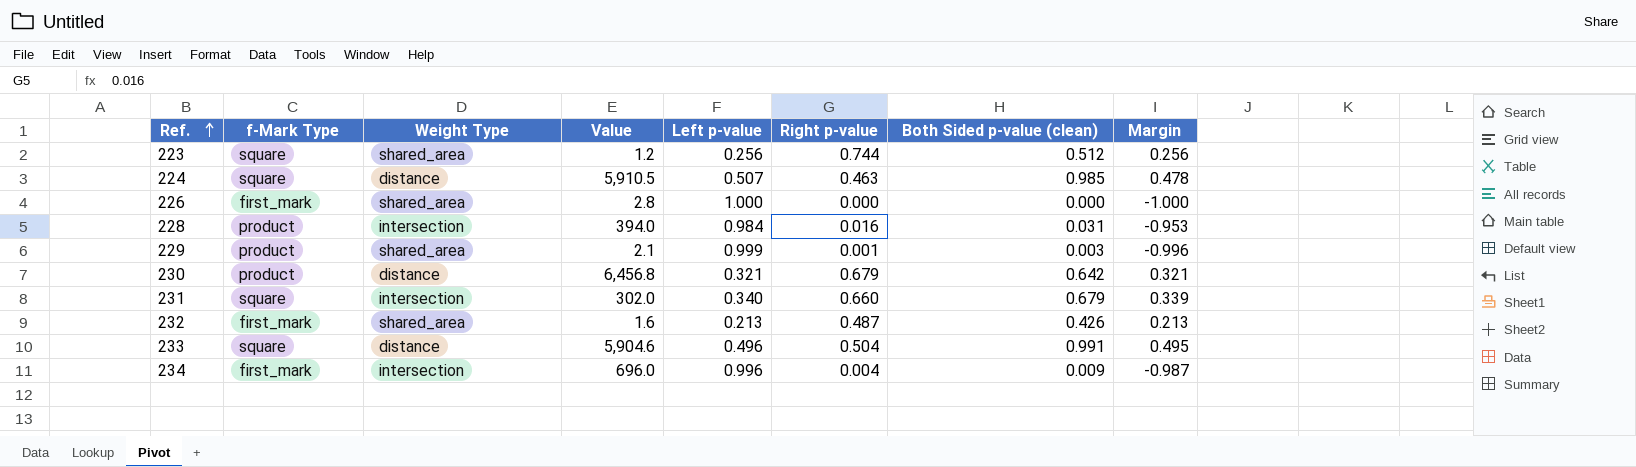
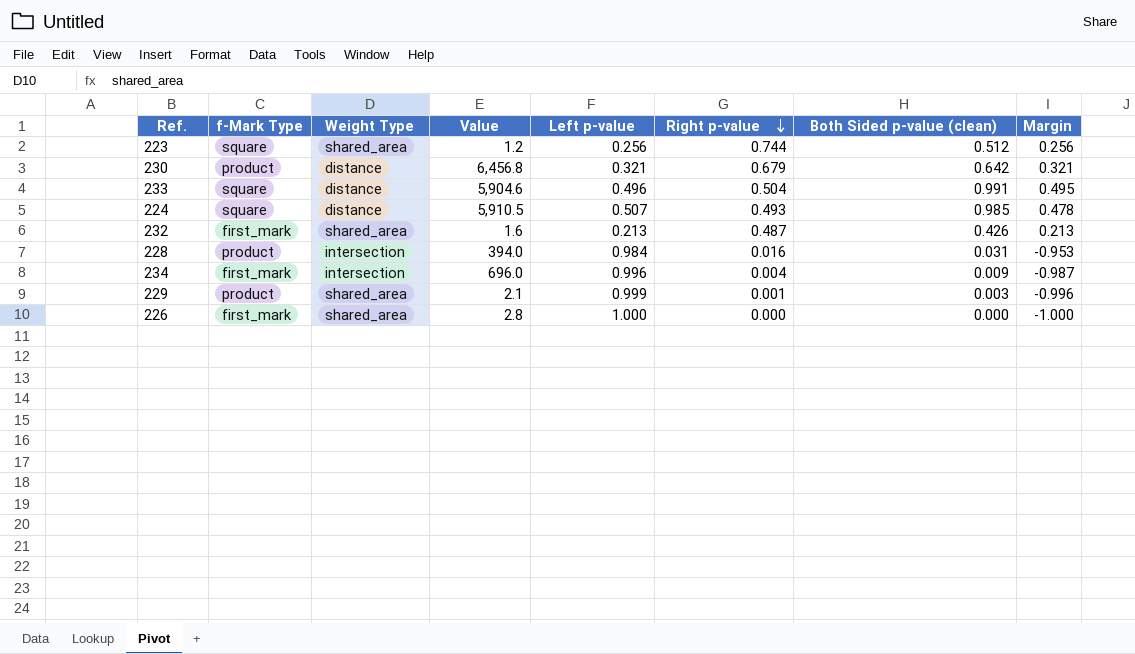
row order: Ref. ascending -> Right p-value descending
row 231: square | intersection | 302.0 | 0.340 | 0.660 | 0.679 | 0.339 -> none
224 | Right p-value: 0.463 -> 0.493

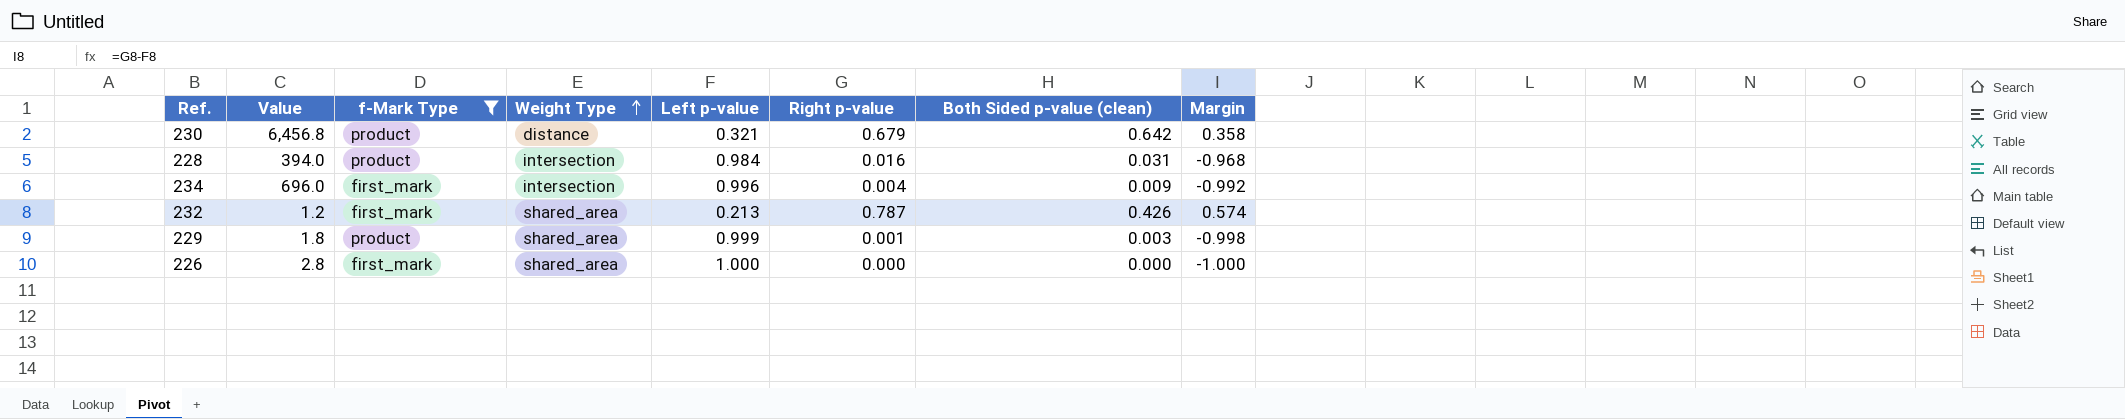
filter: none -> f-Mark Type != square
row order: Right p-value descending -> Weight Type ascending
column Value | position: 4 -> 2
column Margin | formula: [Both Sided p-value (clean)] - [Left p-value] -> [Right p-value] - [Left p-value]
232 | Value: 1.6 -> 1.2
232 | Right p-value: 0.487 -> 0.787
229 | Value: 2.1 -> 1.8

